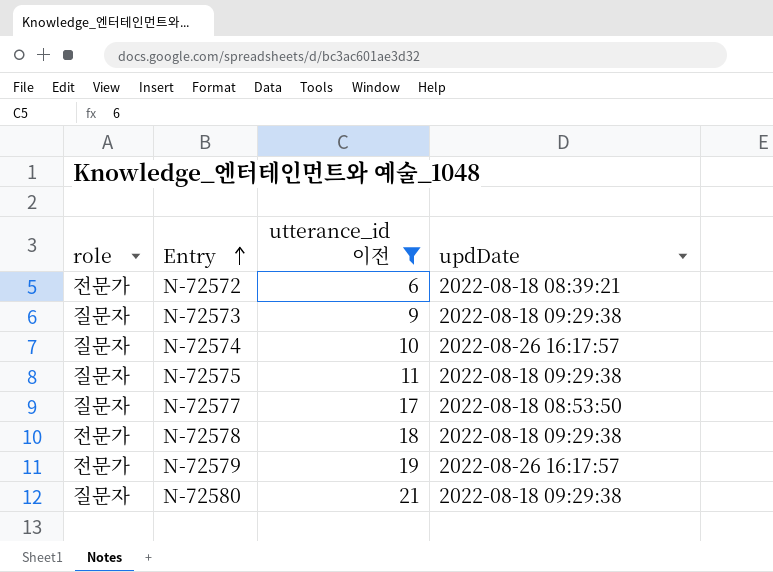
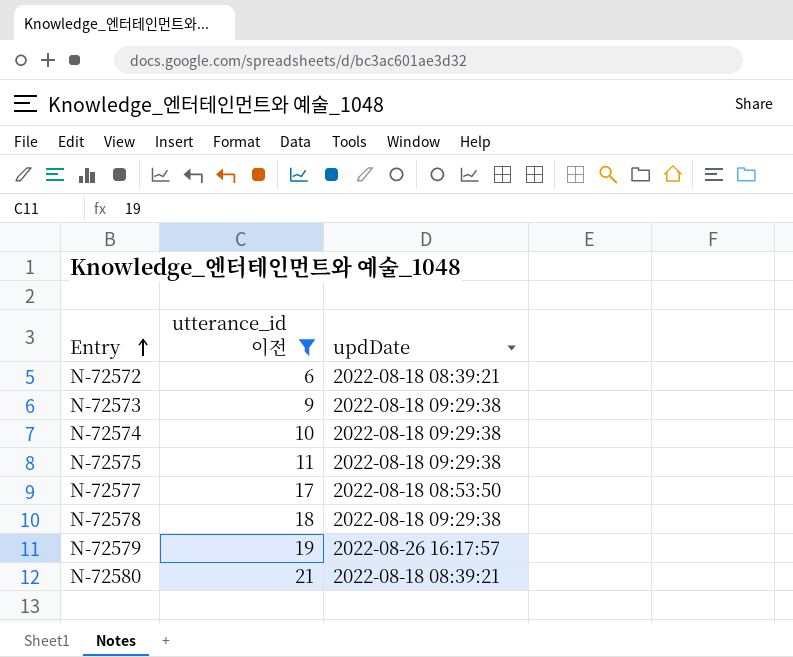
column role | position: 1 -> none
N-72574 | updDate: 2022-08-26 16:17:57 -> 2022-08-18 09:29:38
N-72580 | updDate: 2022-08-18 09:29:38 -> 2022-08-18 08:39:21

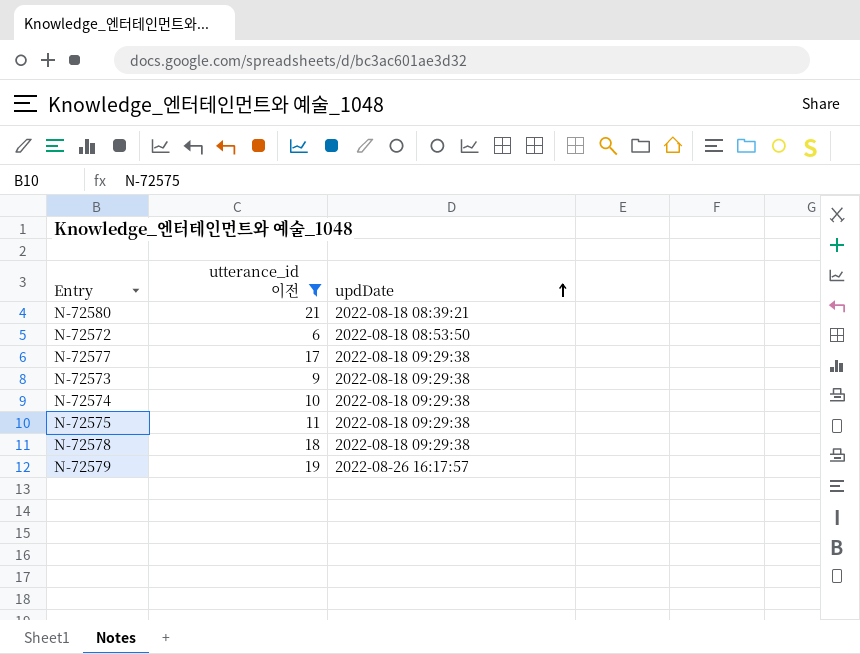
row order: Entry ascending -> updDate ascending
N-72572 | updDate: 2022-08-18 08:39:21 -> 2022-08-18 08:53:50
N-72577 | updDate: 2022-08-18 08:53:50 -> 2022-08-18 09:29:38

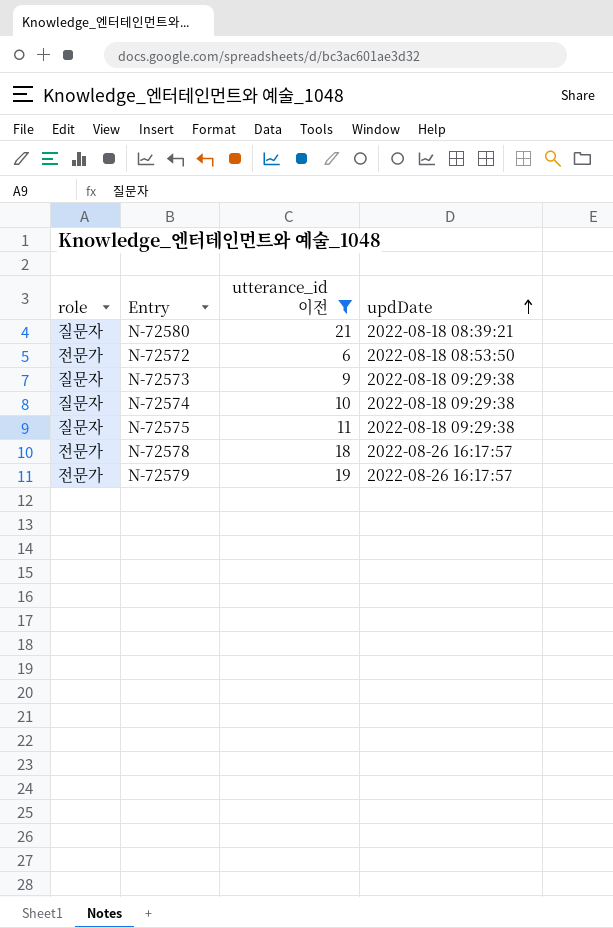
column role | position: none -> 1
row N-72577: 17 | 2022-08-18 09:29:38 -> none
N-72578 | updDate: 2022-08-18 09:29:38 -> 2022-08-26 16:17:57

